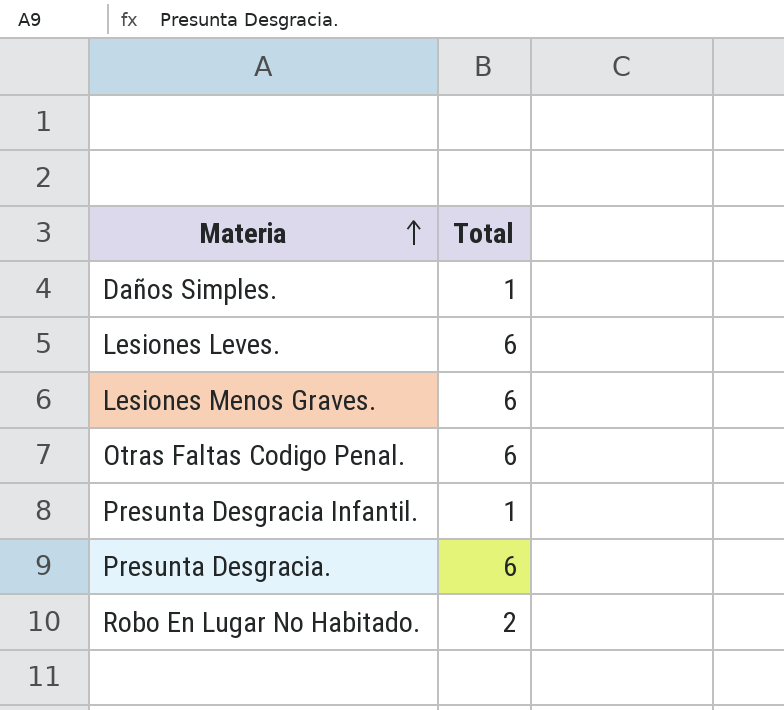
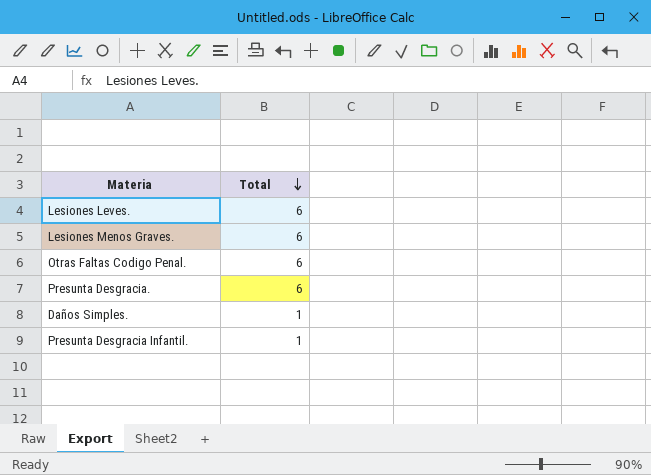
row order: Materia ascending -> Total descending
row Robo En Lugar No Habitado.: 2 -> none

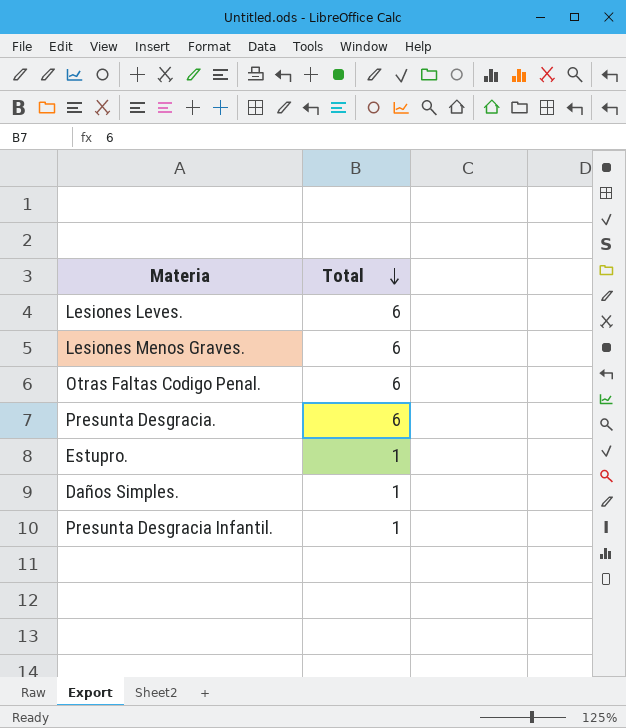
row Estupro.: none -> 1

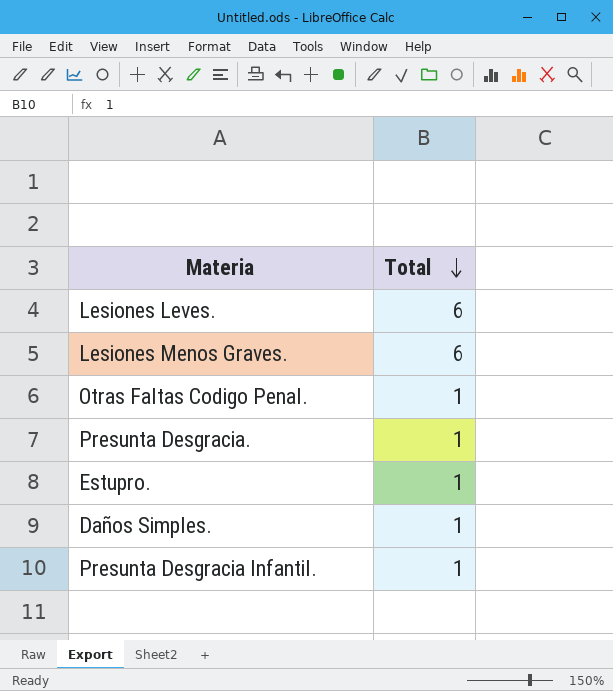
Otras Faltas Codigo Penal. | Total: 6 -> 1
Presunta Desgracia. | Total: 6 -> 1

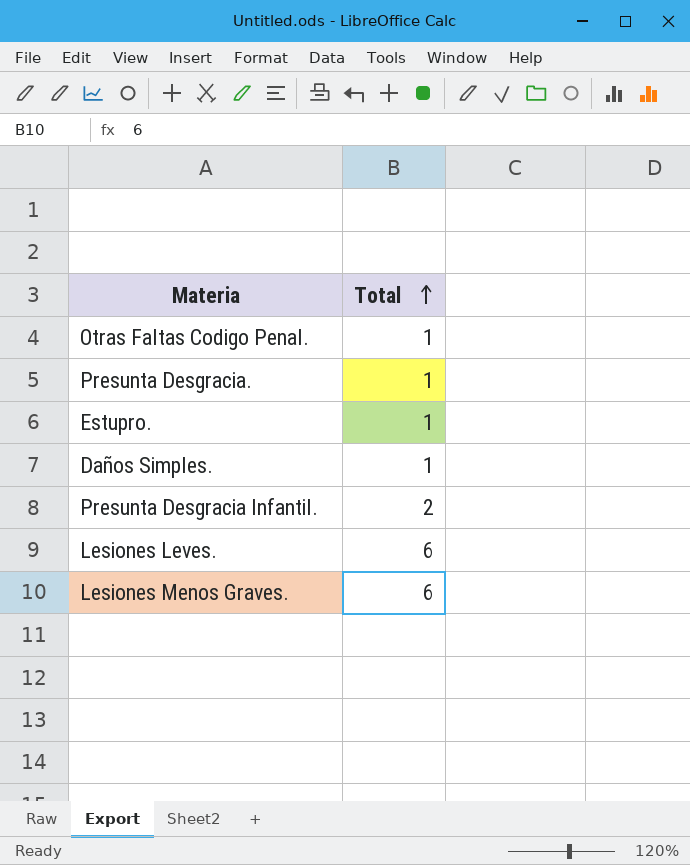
row order: Total descending -> Total ascending
Presunta Desgracia Infantil. | Total: 1 -> 2

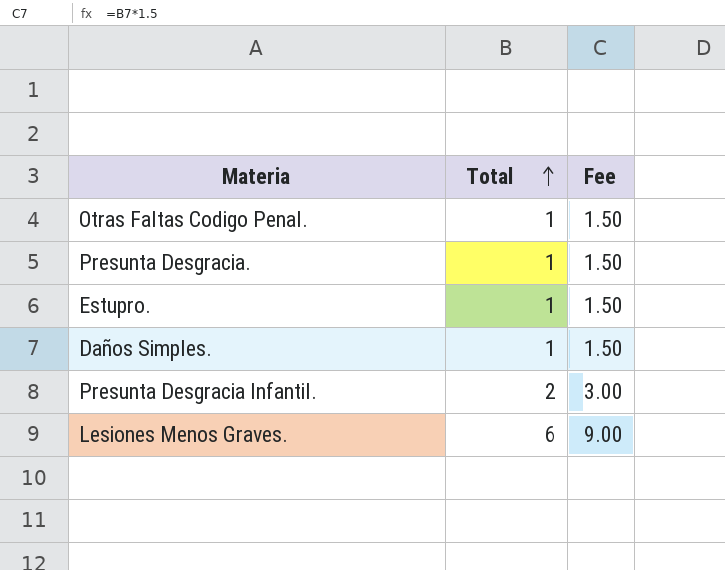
column Fee | formula: none -> [Total] * 1.5
row Lesiones Leves.: 6 -> none

